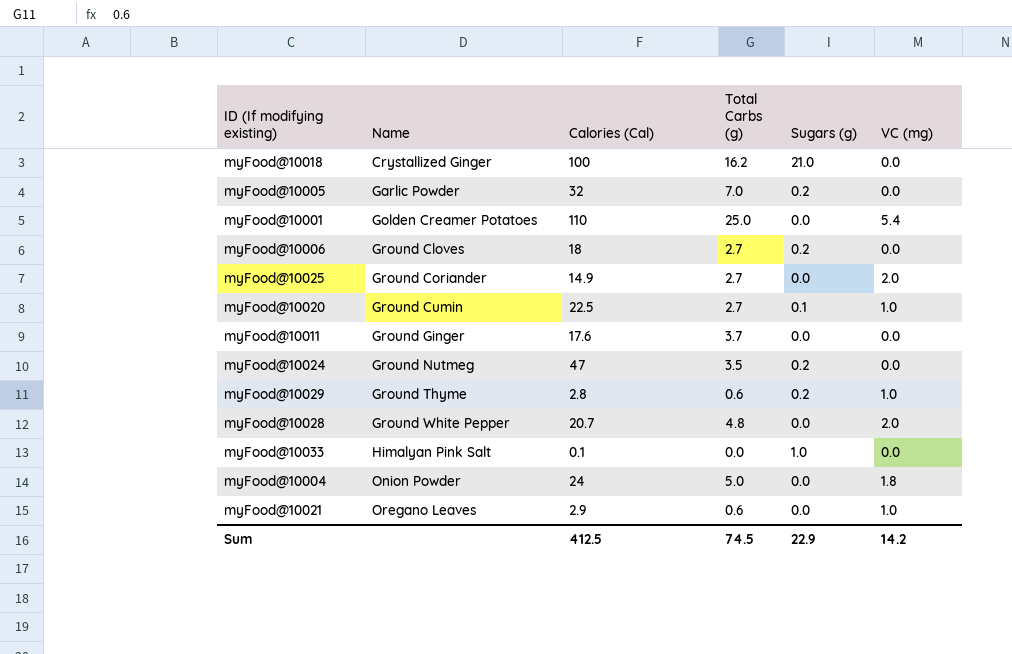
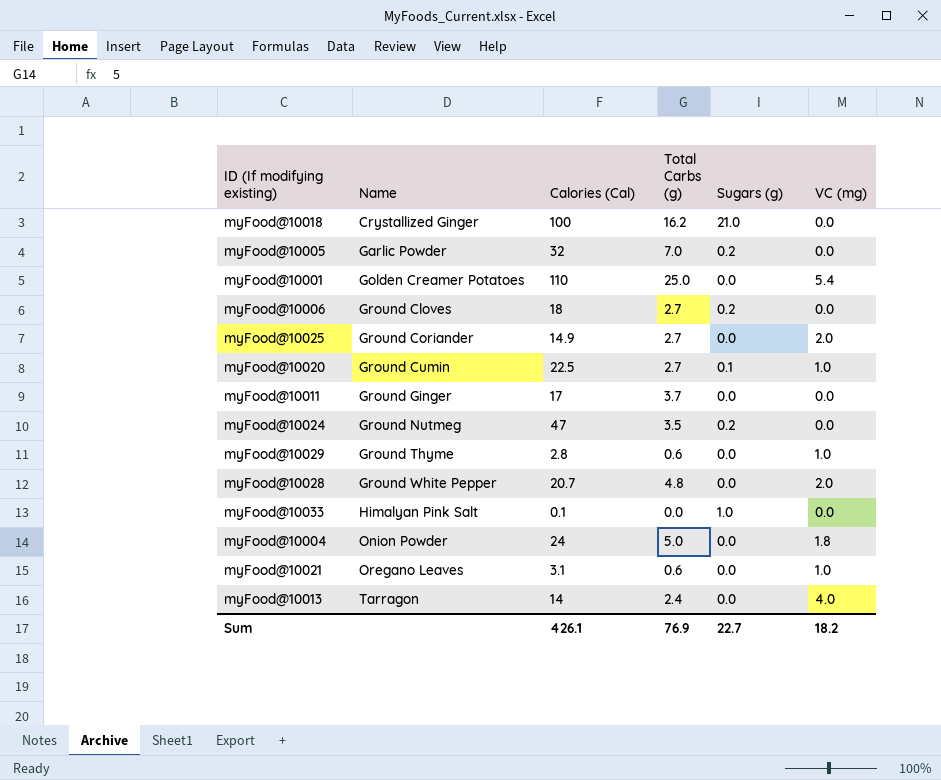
myFood@10011 | Calories (Cal): 17.6 -> 17
myFood@10029 | Sugars (g): 0.2 -> 0.0
myFood@10021 | Calories (Cal): 2.9 -> 3.1
row myFood@10013: none -> Tarragon | 14 | 2.4 | 0.0 | 4.0
Sum | Calories (Cal): 412.5 -> 426.1
Sum | Total Carbs (g): 74.5 -> 76.9
Sum | Sugars (g): 22.9 -> 22.7
Sum | VC (mg): 14.2 -> 18.2

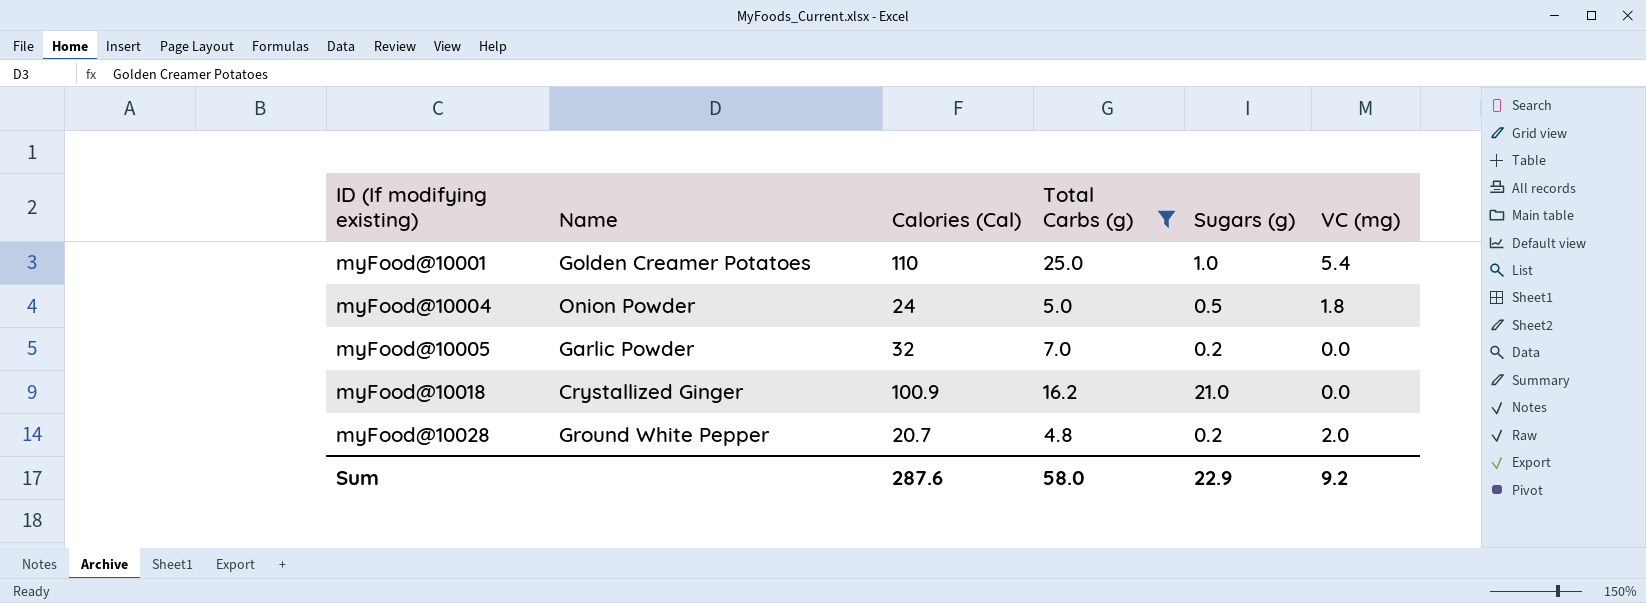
filter: none -> Total Carbs (g) >= 4.8
row order: Name ascending -> ID (If modifying existing) ascending
myFood@10001 | Sugars (g): 0.0 -> 1.0
myFood@10004 | Sugars (g): 0.0 -> 0.5
myFood@10018 | Calories (Cal): 100 -> 100.9
myFood@10028 | Sugars (g): 0.0 -> 0.2
Sum | Calories (Cal): 426.1 -> 287.6
Sum | Total Carbs (g): 76.9 -> 58.0
Sum | Sugars (g): 22.7 -> 22.9
Sum | VC (mg): 18.2 -> 9.2

